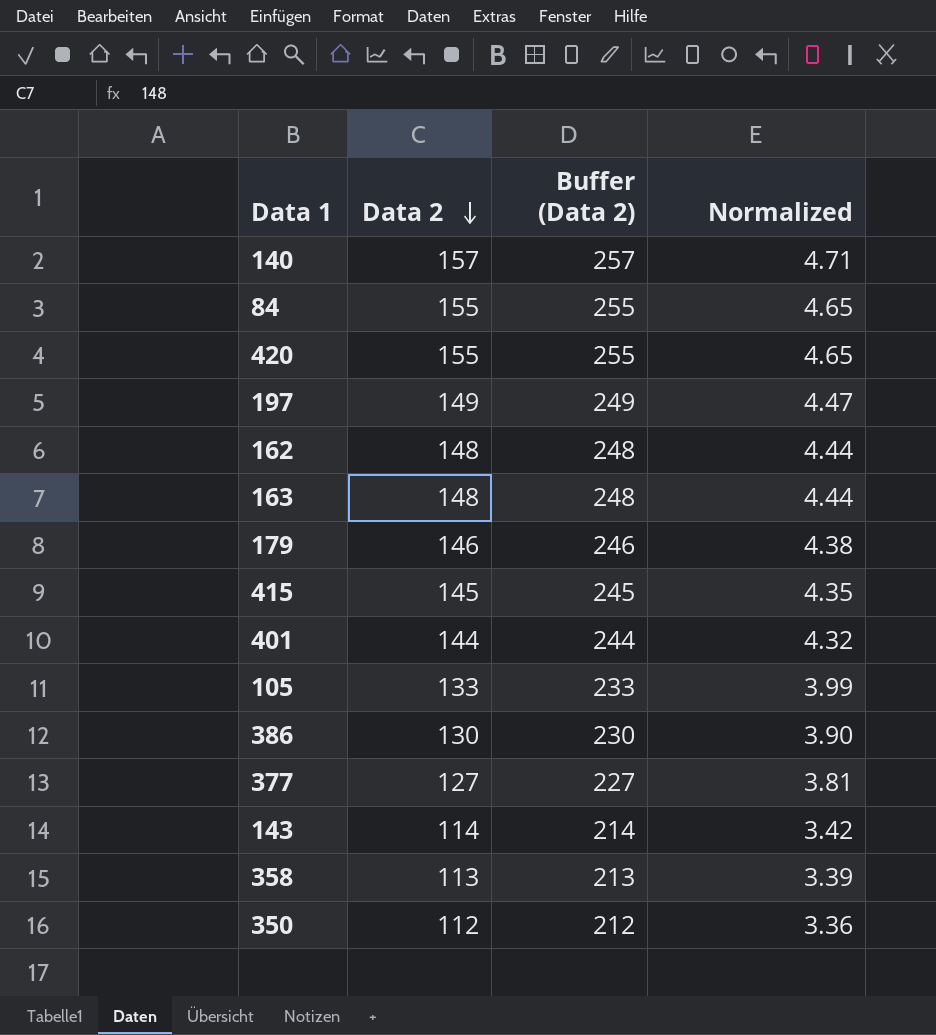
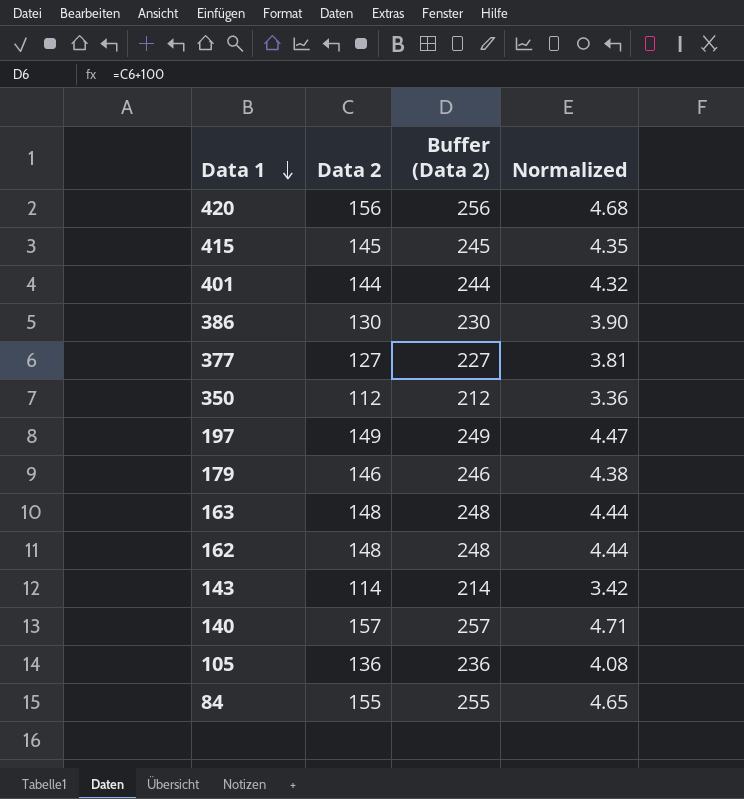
row order: Data 2 descending -> Data 1 descending
row 358: 113 | 213 | 3.39 -> none
420 | Data 2: 155 -> 156
420 | Buffer (Data 2): 255 -> 256
420 | Normalized: 4.65 -> 4.68
105 | Data 2: 133 -> 136
105 | Buffer (Data 2): 233 -> 236
105 | Normalized: 3.99 -> 4.08

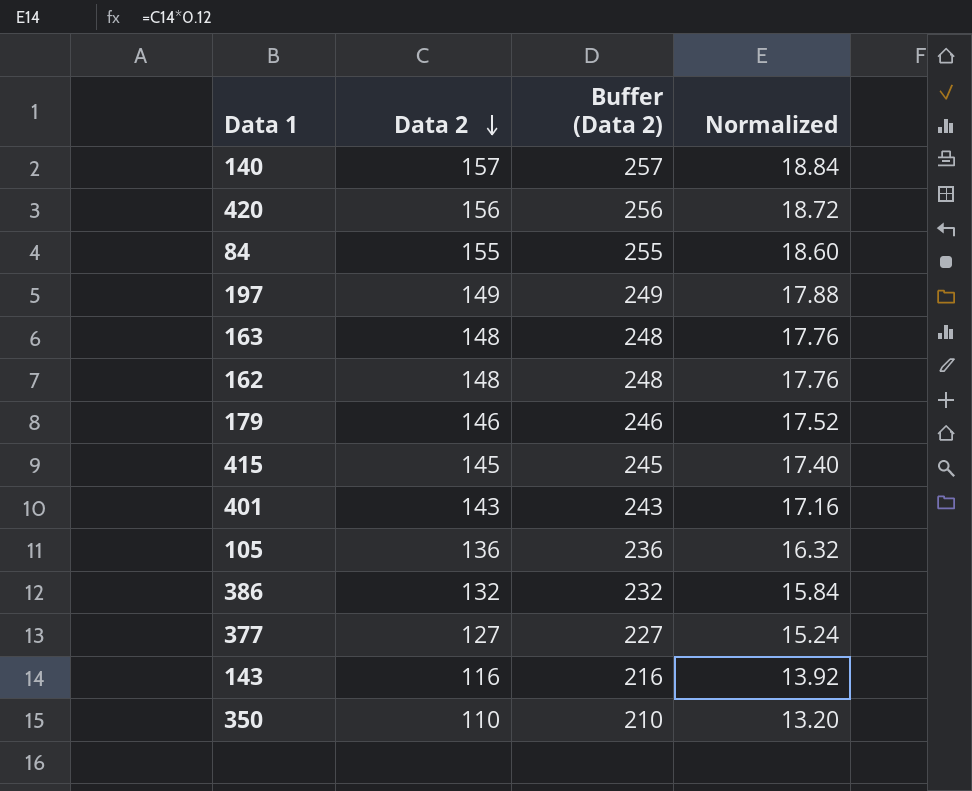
row order: Data 1 descending -> Data 2 descending
column Normalized | formula: [Data 2] * 0.03 -> [Data 2] * 0.12
401 | Data 2: 144 -> 143
401 | Buffer (Data 2): 244 -> 243
386 | Data 2: 130 -> 132
386 | Buffer (Data 2): 230 -> 232
143 | Data 2: 114 -> 116
143 | Buffer (Data 2): 214 -> 216
350 | Data 2: 112 -> 110
350 | Buffer (Data 2): 212 -> 210

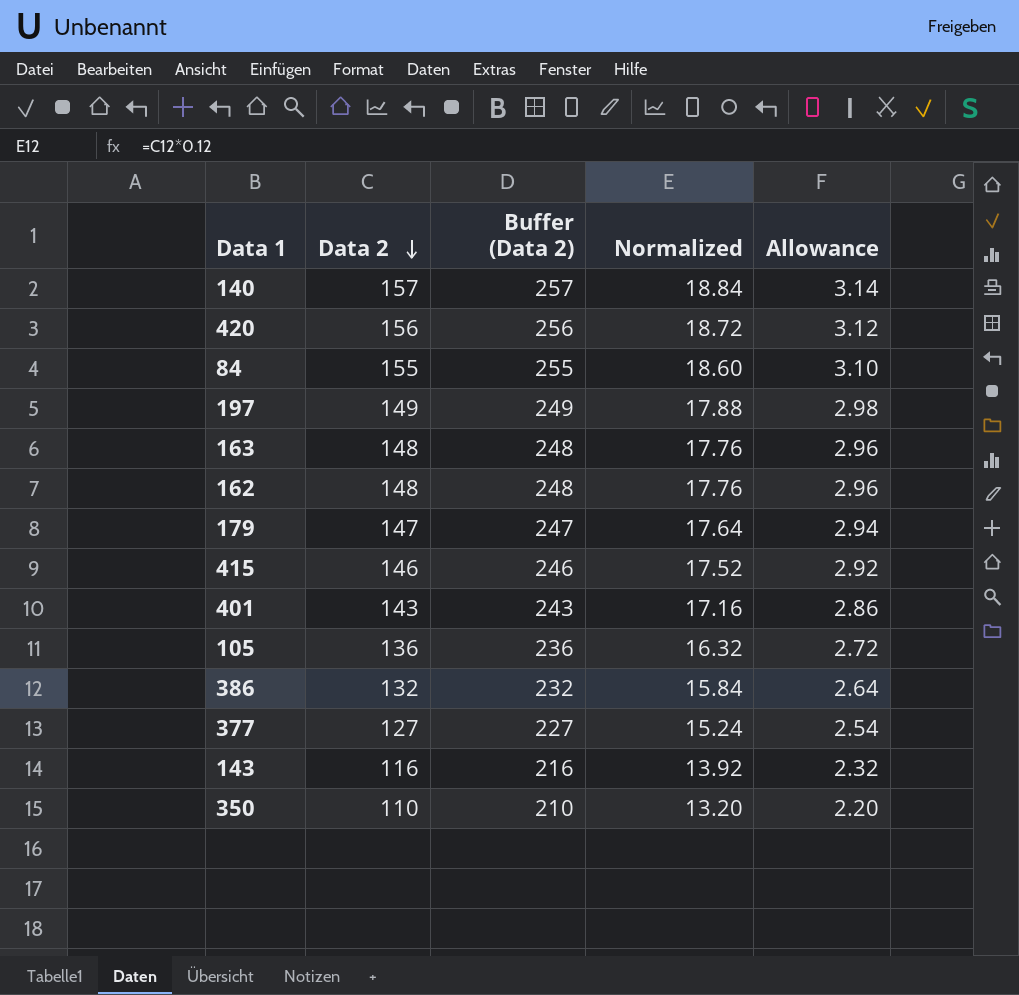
column Allowance | formula: none -> [Data 2] * 0.02
179 | Data 2: 146 -> 147
179 | Buffer (Data 2): 246 -> 247
179 | Normalized: 17.52 -> 17.64
415 | Data 2: 145 -> 146
415 | Buffer (Data 2): 245 -> 246
415 | Normalized: 17.40 -> 17.52

